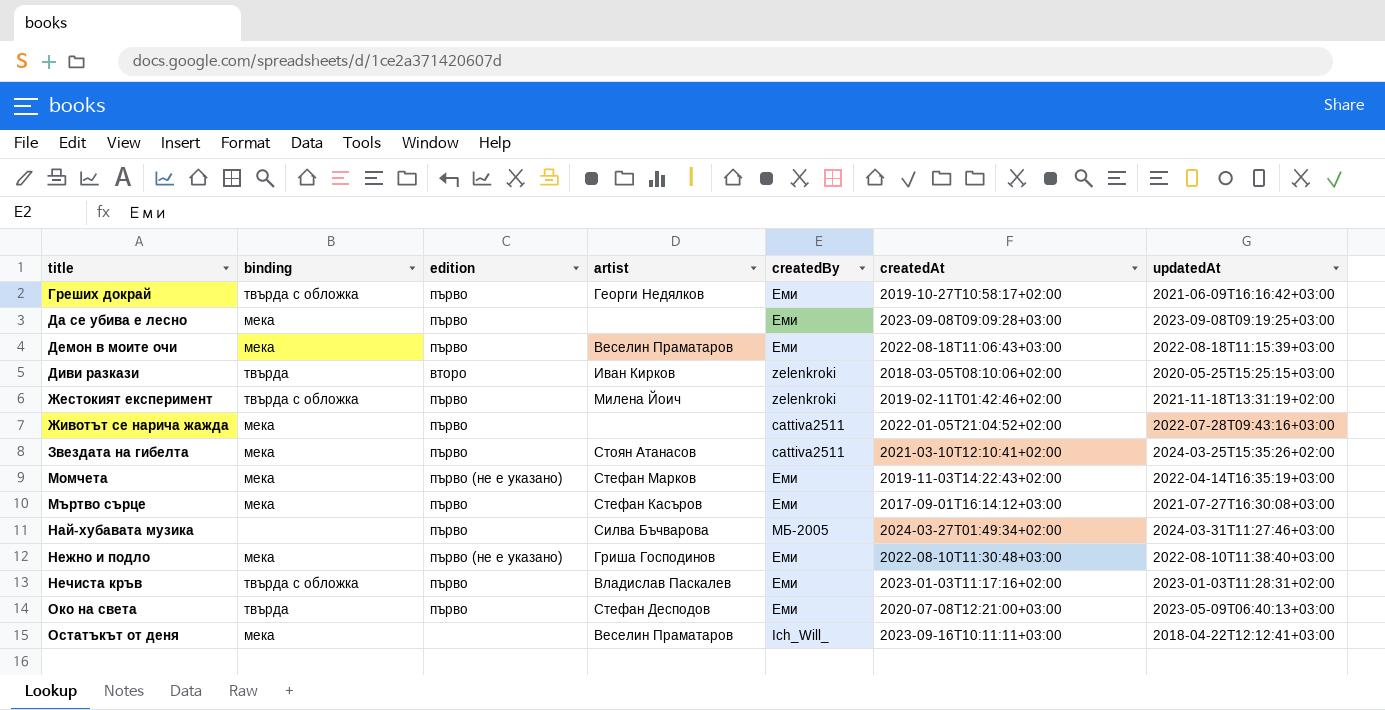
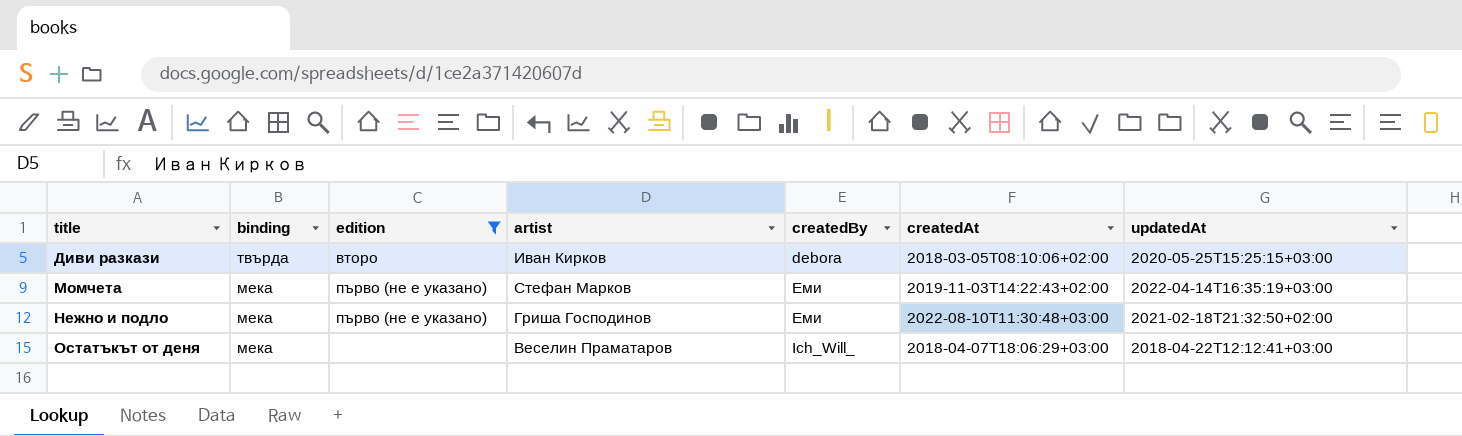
filter: none -> edition != първо
Диви разкази | createdBy: zelenkroki -> debora
Нежно и подло | updatedAt: 2022-08-10T11:38:40+03:00 -> 2021-02-18T21:32:50+02:00
Остатъкът от деня | createdAt: 2023-09-16T10:11:11+03:00 -> 2018-04-07T18:06:29+03:00

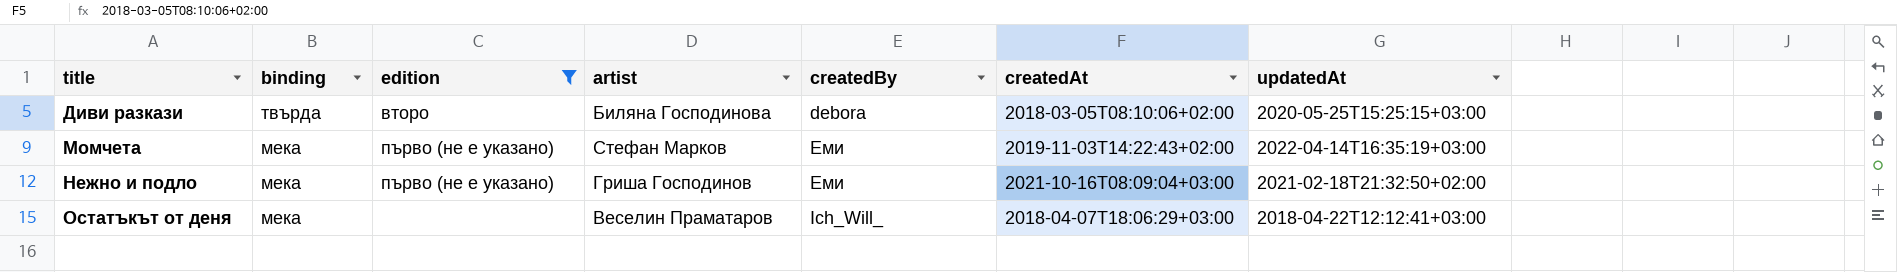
Диви разкази | artist: Иван Кирков -> Биляна Господинова
Нежно и подло | createdAt: 2022-08-10T11:30:48+03:00 -> 2021-10-16T08:09:04+03:00

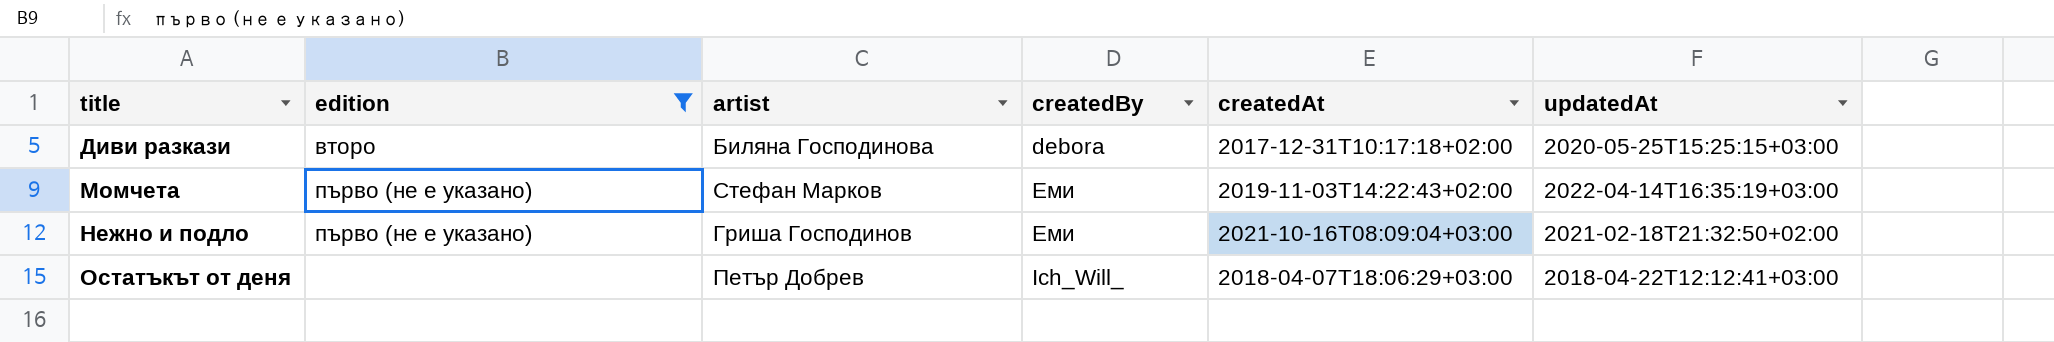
column binding | position: 2 -> none
Диви разкази | createdAt: 2018-03-05T08:10:06+02:00 -> 2017-12-31T10:17:18+02:00
Остатъкът от деня | artist: Веселин Праматаров -> Петър Добрев

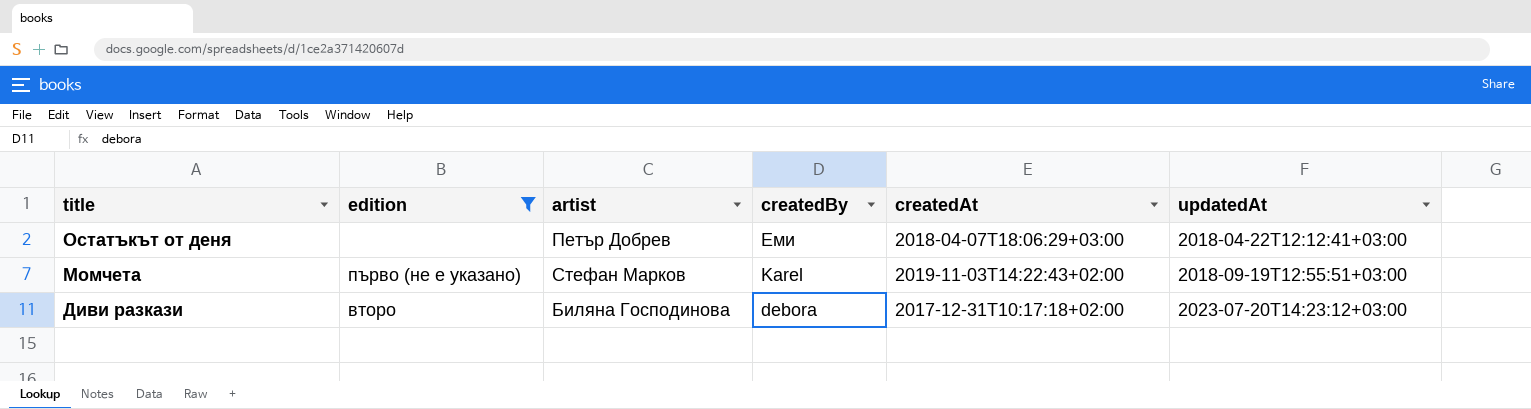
row order: title ascending -> title descending
row Нежно и подло: първо (не е указано) | Гриша Господинов | Еми | 2021-10-16T08:09:04+03:00 | 2021-02-18T21:32:50+02:00 -> none
Остатъкът от деня | createdBy: Ich_Will_ -> Еми
Момчета | createdBy: Еми -> Karel
Момчета | updatedAt: 2022-04-14T16:35:19+03:00 -> 2018-09-19T12:55:51+03:00
Диви разкази | updatedAt: 2020-05-25T15:25:15+03:00 -> 2023-07-20T14:23:12+03:00

